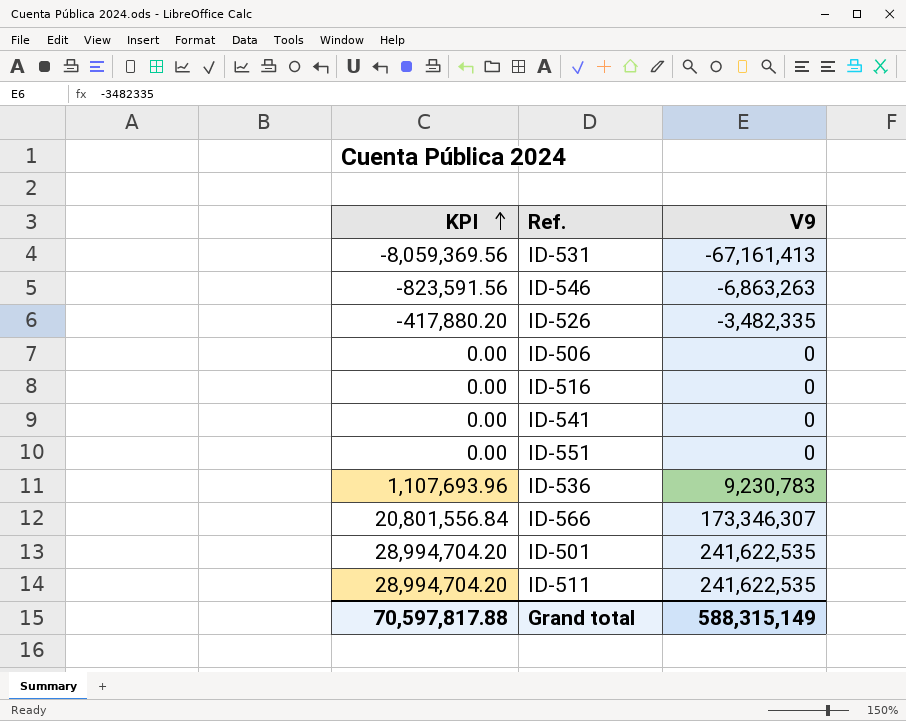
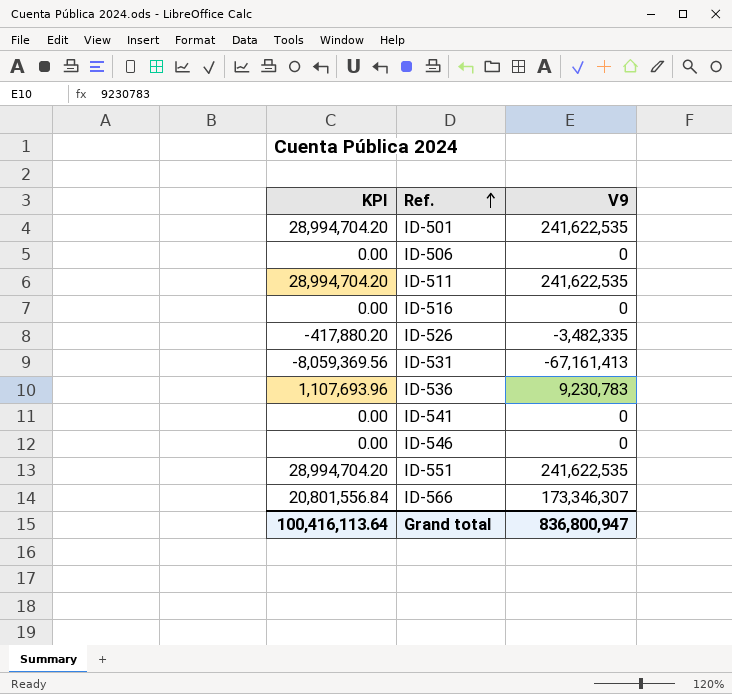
row order: KPI ascending -> Ref. ascending
ID-546 | KPI: -823,591.56 -> 0.00
ID-546 | V9: -6,863,263 -> 0
ID-551 | KPI: 0.00 -> 28,994,704.20
ID-551 | V9: 0 -> 241,622,535
Grand total | KPI: 70,597,817.88 -> 100,416,113.64
Grand total | V9: 588,315,149 -> 836,800,947

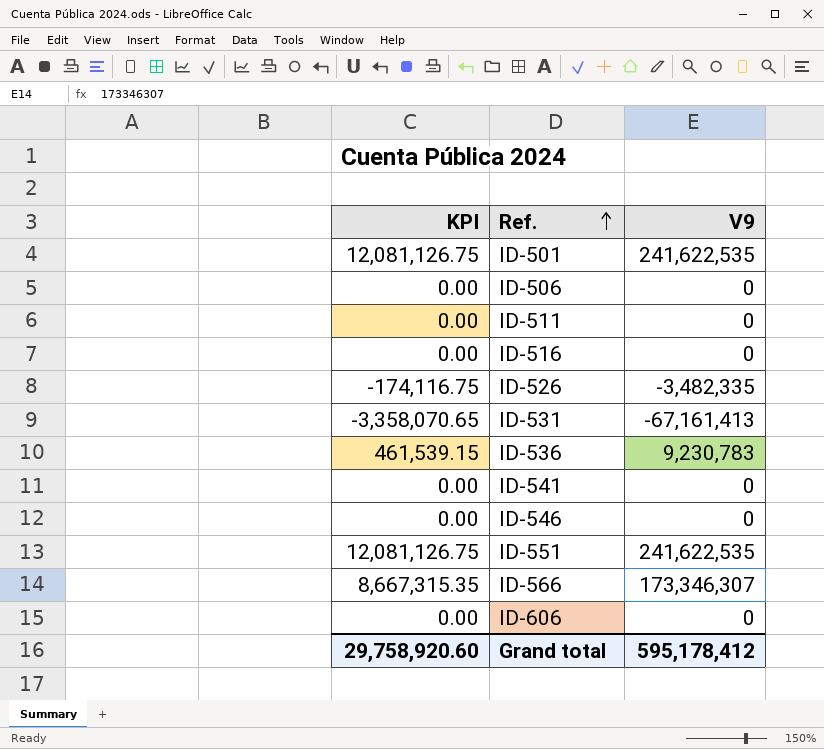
column KPI | formula: [V9] * 0.12 -> [V9] * 0.05
ID-511 | V9: 241,622,535 -> 0
row ID-606: none -> 0.00 | 0
Grand total | KPI: 100,416,113.64 -> 29,758,920.60
Grand total | V9: 836,800,947 -> 595,178,412

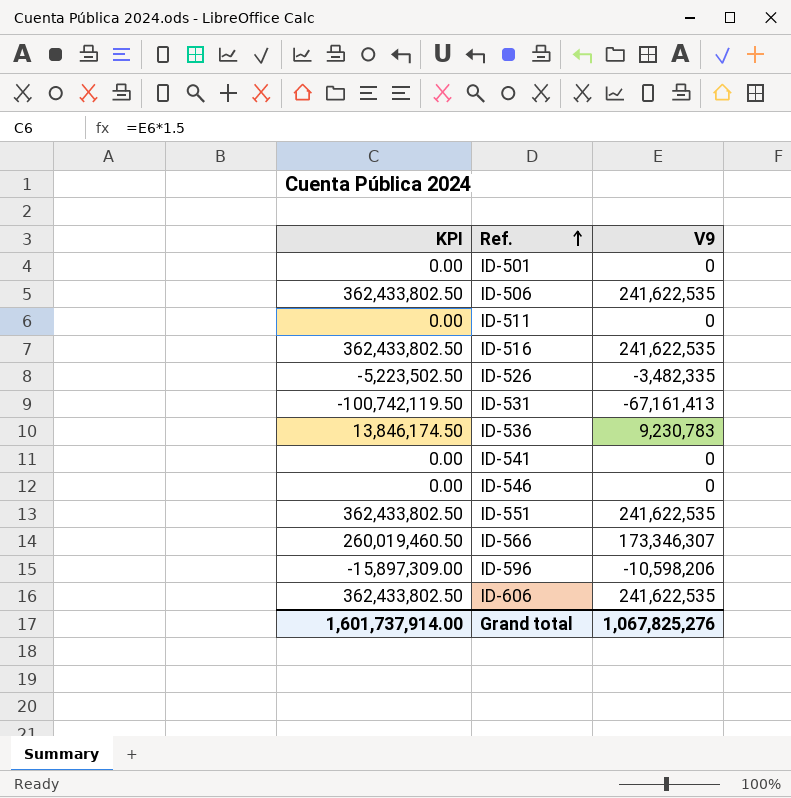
column KPI | formula: [V9] * 0.05 -> [V9] * 1.5
ID-501 | V9: 241,622,535 -> 0
ID-506 | V9: 0 -> 241,622,535
ID-516 | V9: 0 -> 241,622,535
row ID-596: none -> -15,897,309.00 | -10,598,206
ID-606 | V9: 0 -> 241,622,535
Grand total | KPI: 29,758,920.60 -> 1,601,737,914.00
Grand total | V9: 595,178,412 -> 1,067,825,276

